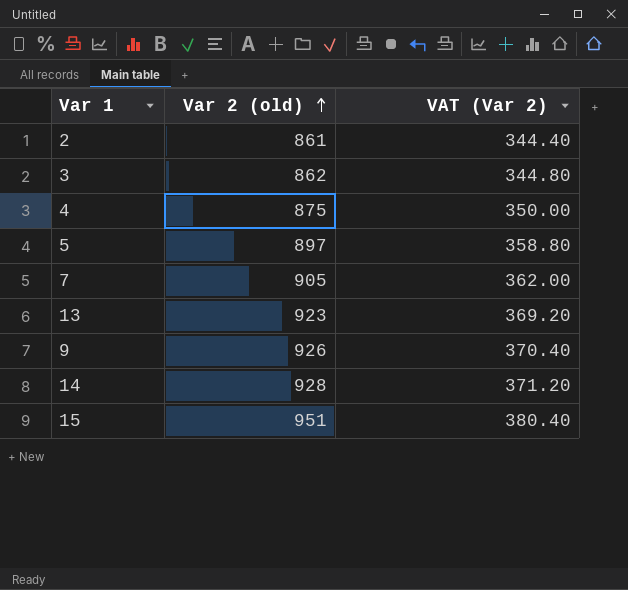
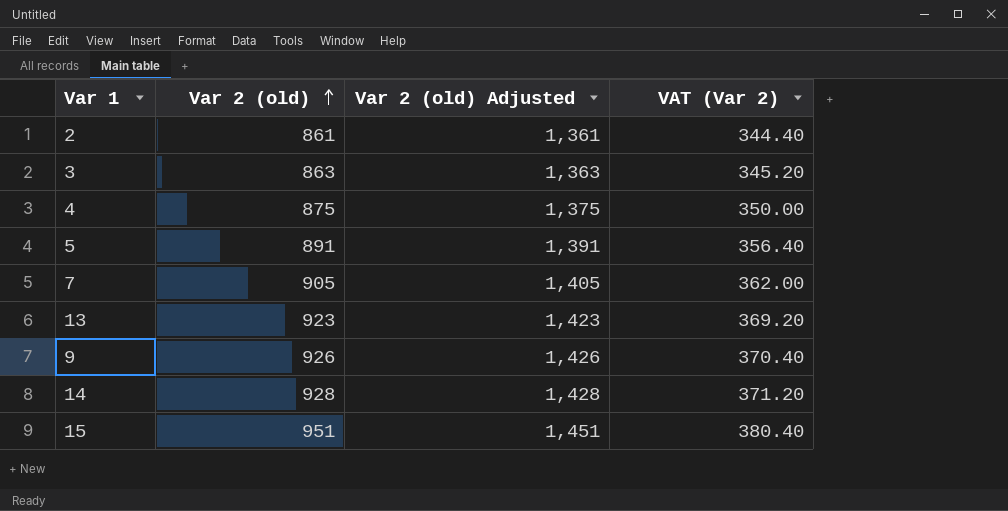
column Var 2 (old) Adjusted | formula: none -> [Var 2 (old)] + 500
3 | Var 2 (old): 862 -> 863
3 | VAT (Var 2): 344.80 -> 345.20
5 | Var 2 (old): 897 -> 891
5 | VAT (Var 2): 358.80 -> 356.40

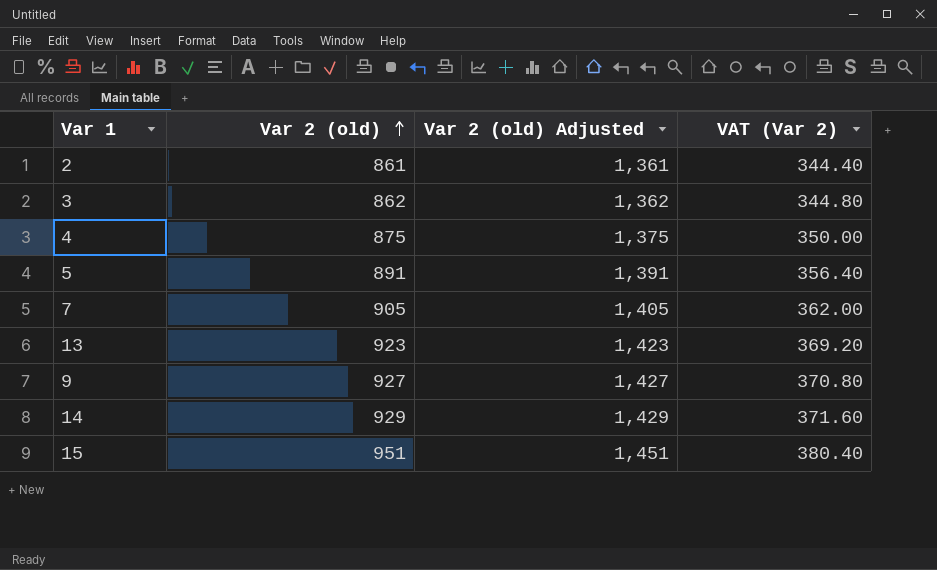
3 | Var 2 (old): 863 -> 862
3 | Var 2 (old) Adjusted: 1,363 -> 1,362
3 | VAT (Var 2): 345.20 -> 344.80
9 | Var 2 (old): 926 -> 927
9 | Var 2 (old) Adjusted: 1,426 -> 1,427
9 | VAT (Var 2): 370.40 -> 370.80
14 | Var 2 (old): 928 -> 929
14 | Var 2 (old) Adjusted: 1,428 -> 1,429
14 | VAT (Var 2): 371.20 -> 371.60

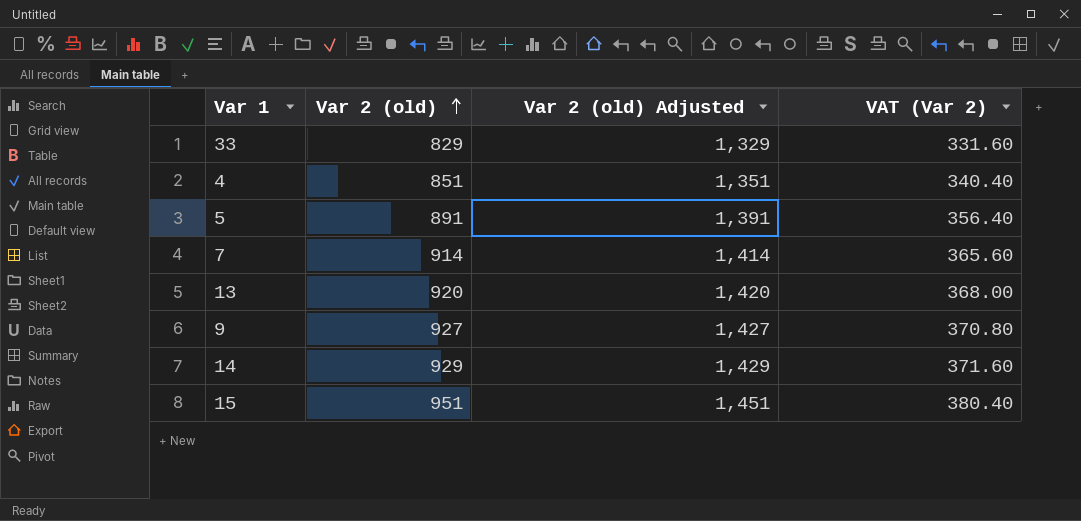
row 2: 861 | 1,361 | 344.40 -> none
row 3: 862 | 1,362 | 344.80 -> none
row 33: none -> 829 | 1,329 | 331.60
4 | Var 2 (old): 875 -> 851
4 | Var 2 (old) Adjusted: 1,375 -> 1,351
4 | VAT (Var 2): 350.00 -> 340.40
7 | Var 2 (old): 905 -> 914
7 | Var 2 (old) Adjusted: 1,405 -> 1,414
7 | VAT (Var 2): 362.00 -> 365.60
13 | Var 2 (old): 923 -> 920
13 | Var 2 (old) Adjusted: 1,423 -> 1,420
13 | VAT (Var 2): 369.20 -> 368.00

